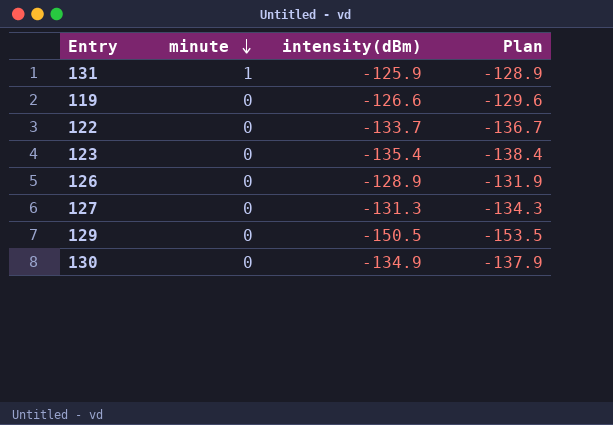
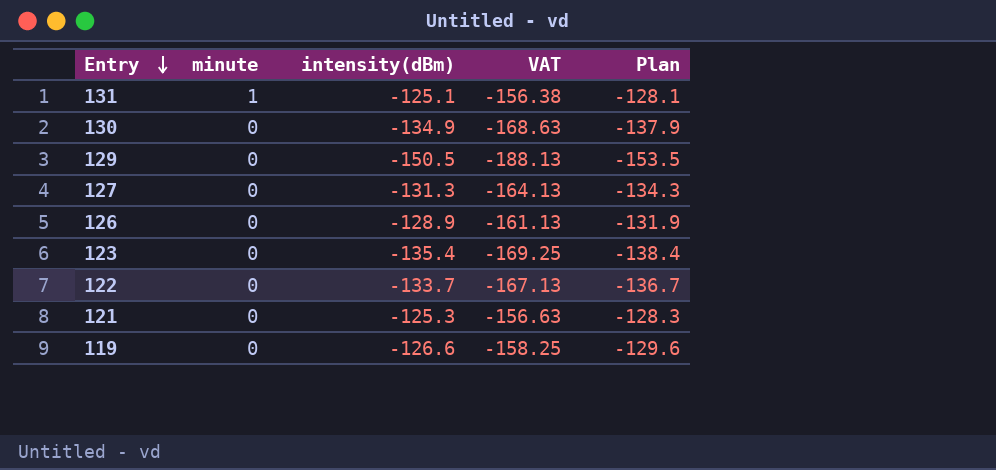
row order: minute descending -> Entry descending
column VAT | formula: none -> [intensity(dBm)] * 1.25
131 | intensity(dBm): -125.9 -> -125.1
131 | Plan: -128.9 -> -128.1
row 121: none -> 0 | -125.3 | -156.63 | -128.3

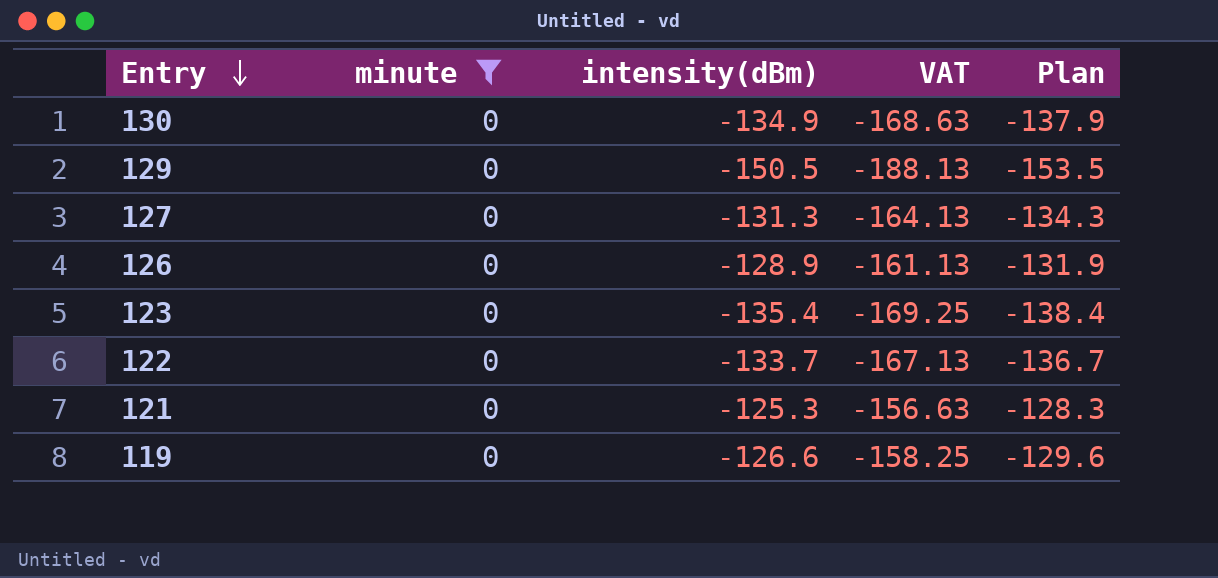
filter: none -> minute = 0

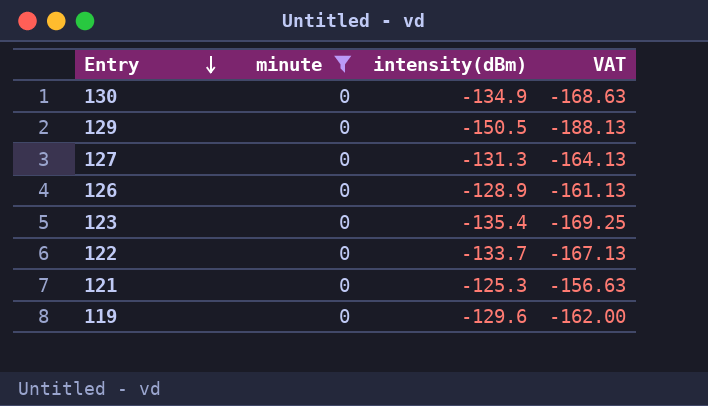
column Plan | formula: [intensity(dBm)] - 3 -> none
119 | intensity(dBm): -126.6 -> -129.6
119 | VAT: -158.25 -> -162.00

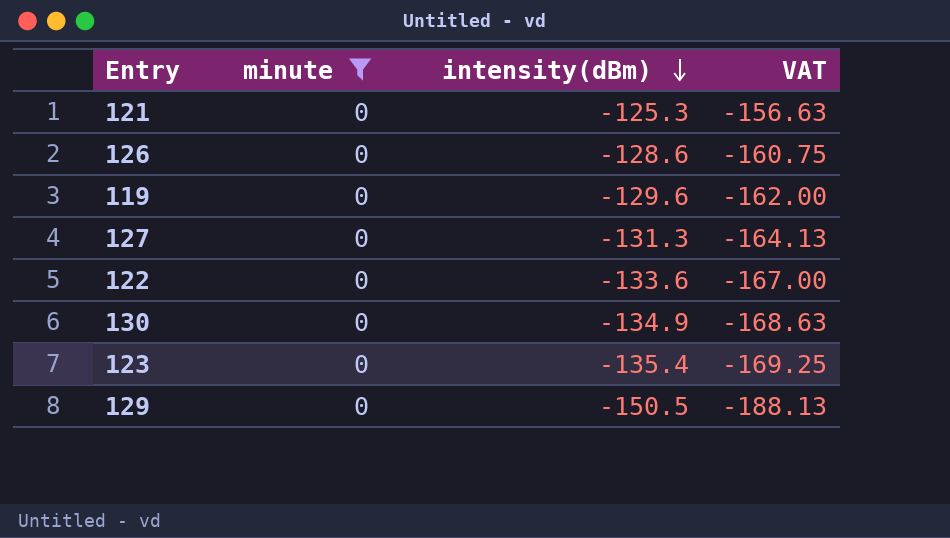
row order: Entry descending -> intensity(dBm) descending
126 | intensity(dBm): -128.9 -> -128.6
126 | VAT: -161.13 -> -160.75
122 | intensity(dBm): -133.7 -> -133.6
122 | VAT: -167.13 -> -167.00

